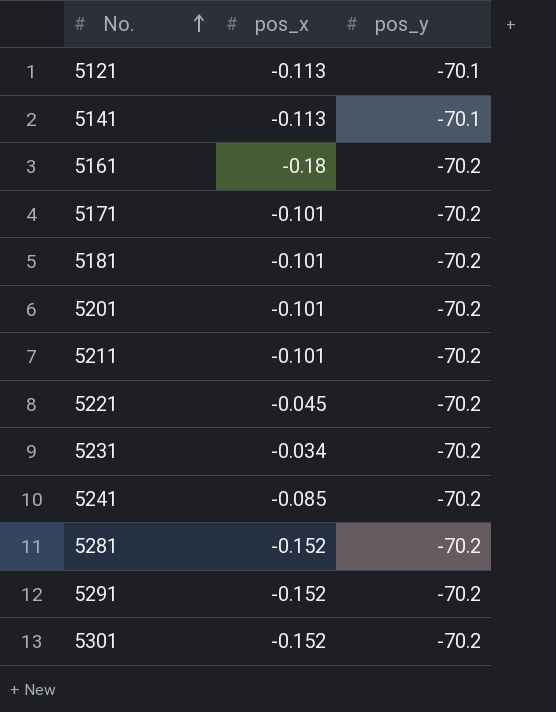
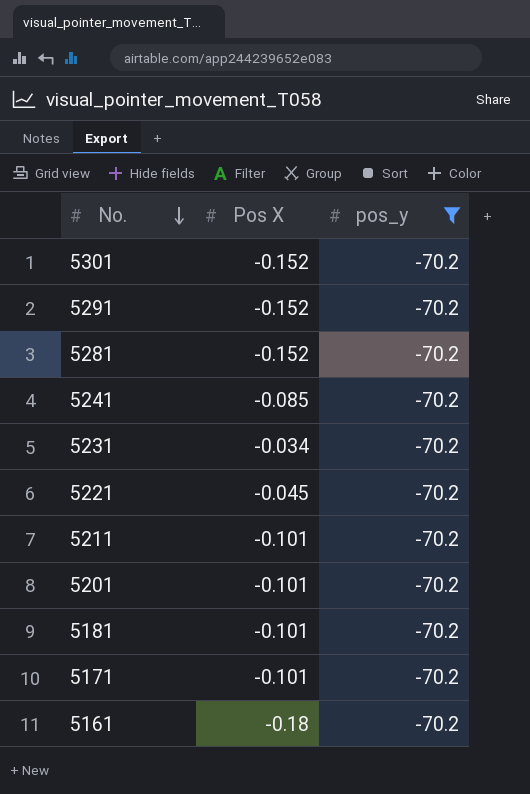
filter: none -> pos_y = -70.2
row order: No. ascending -> No. descending
column name: pos_x -> Pos X

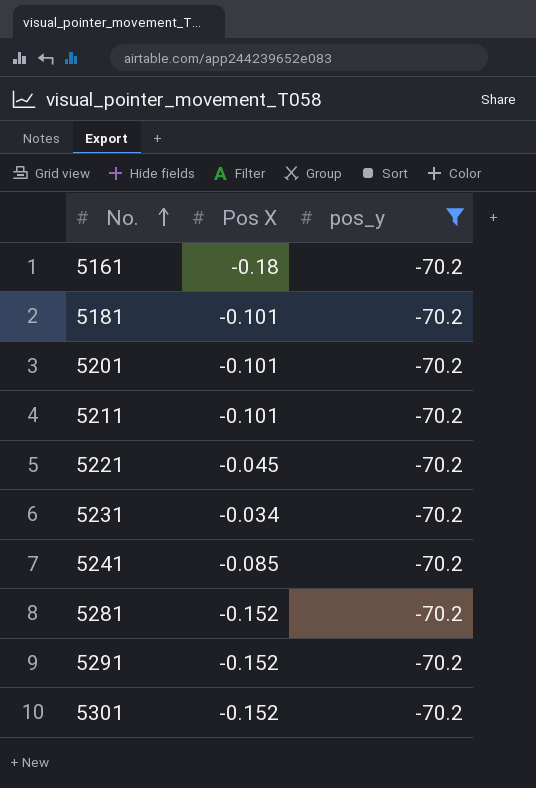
row order: No. descending -> No. ascending
row 5171: -0.101 | -70.2 -> none

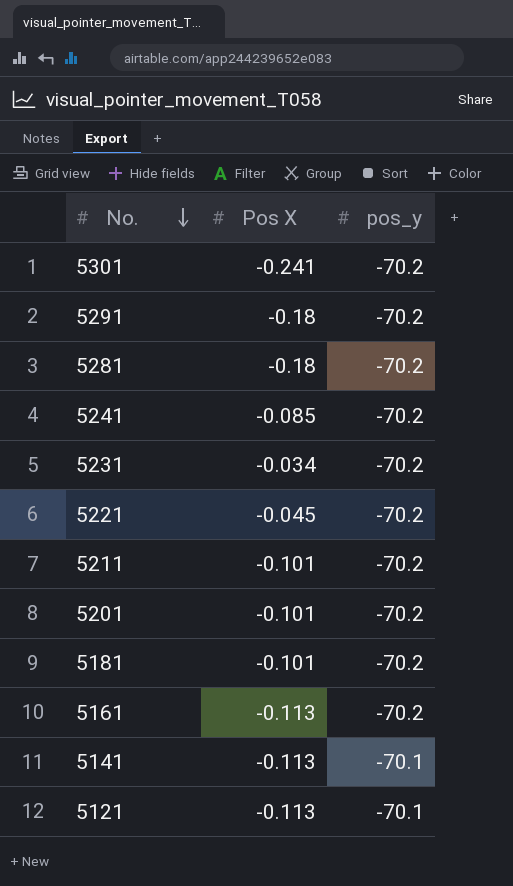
filter: pos_y = -70.2 -> none
row order: No. ascending -> No. descending
5301 | Pos X: -0.152 -> -0.241
5291 | Pos X: -0.152 -> -0.18
5281 | Pos X: -0.152 -> -0.18
5161 | Pos X: -0.18 -> -0.113

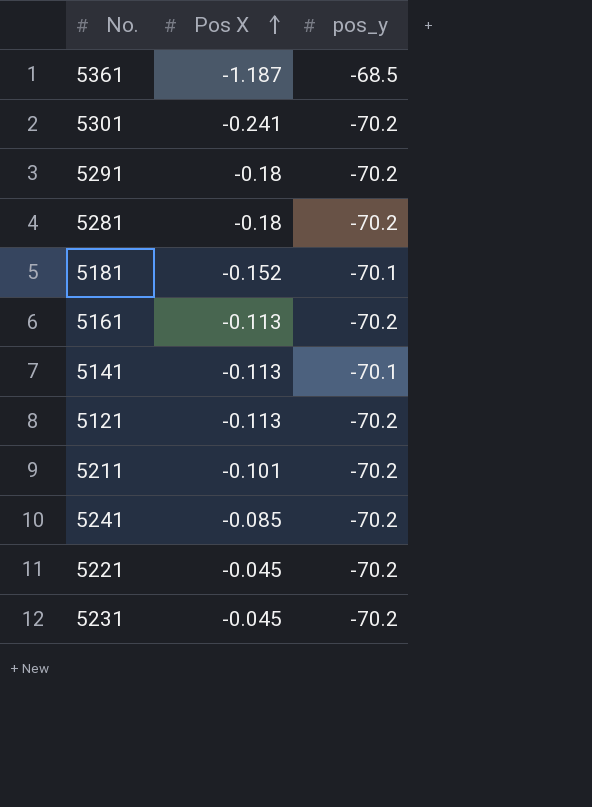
row order: No. descending -> Pos X ascending
row 5201: -0.101 | -70.2 -> none
row 5361: none -> -1.187 | -68.5
5181 | Pos X: -0.101 -> -0.152
5181 | pos_y: -70.2 -> -70.1
5121 | pos_y: -70.1 -> -70.2
5231 | Pos X: -0.034 -> -0.045

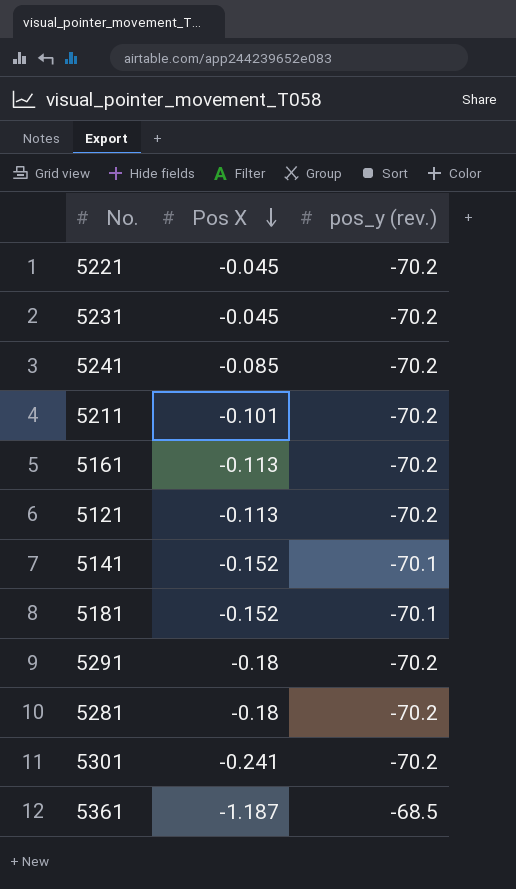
row order: Pos X ascending -> Pos X descending
column name: pos_y -> pos_y (rev.)
5141 | Pos X: -0.113 -> -0.152

